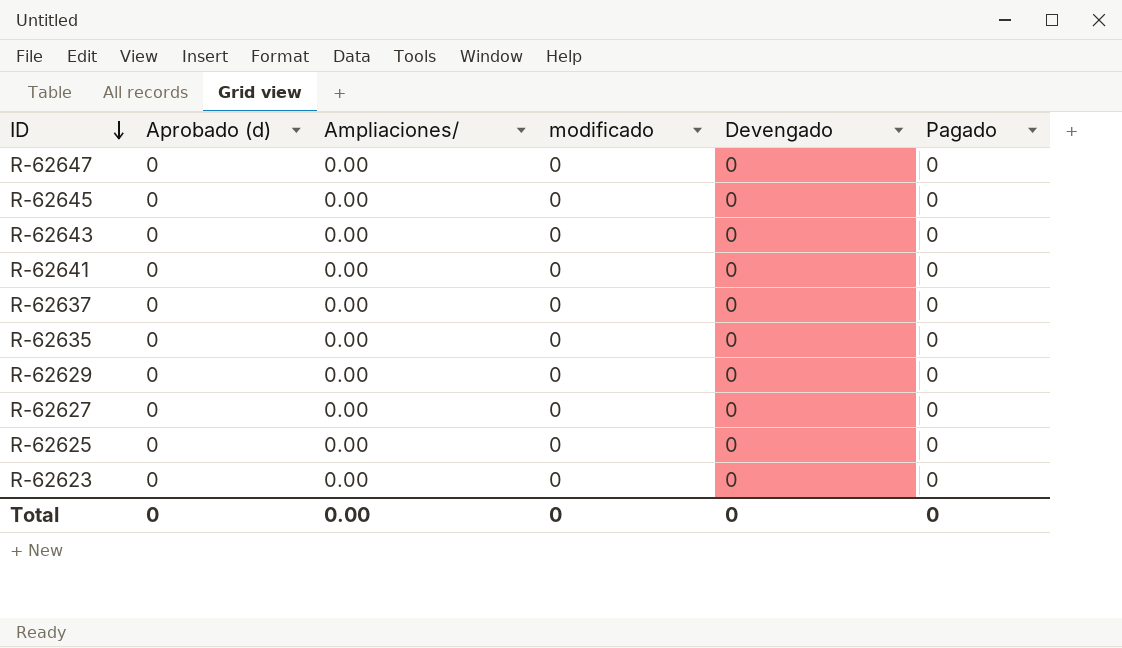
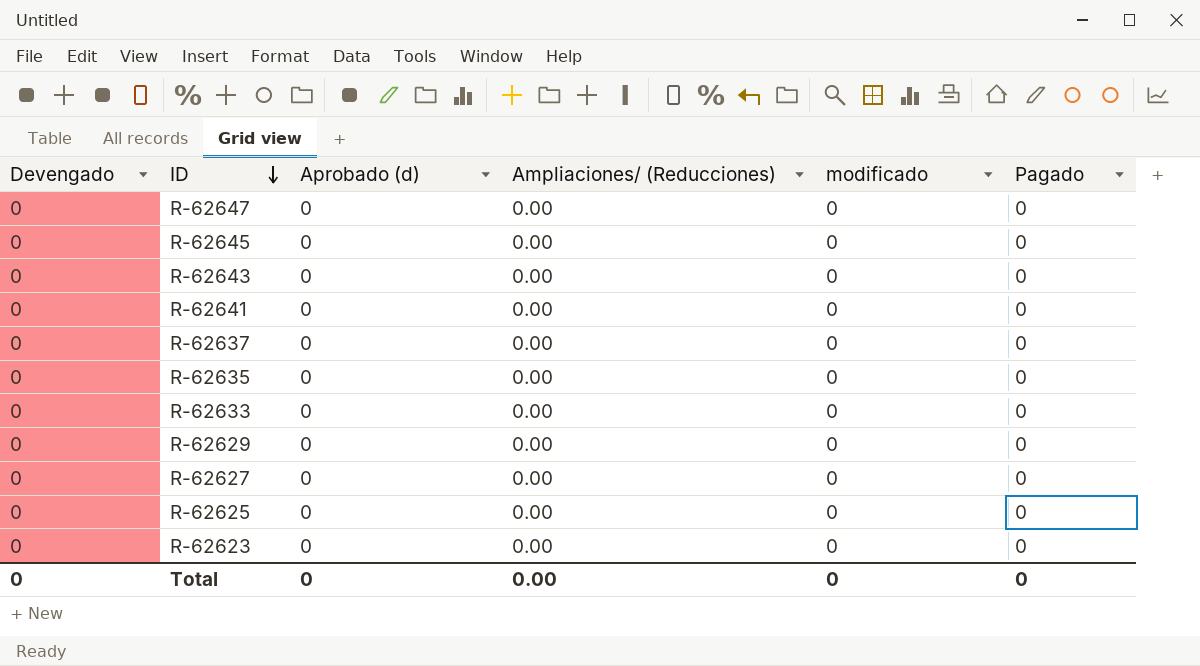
column Devengado | position: 5 -> 1
column name: Ampliaciones/ -> Ampliaciones/ (Reducciones)
row R-62633: none -> 0 | 0 | 0.00 | 0 | 0

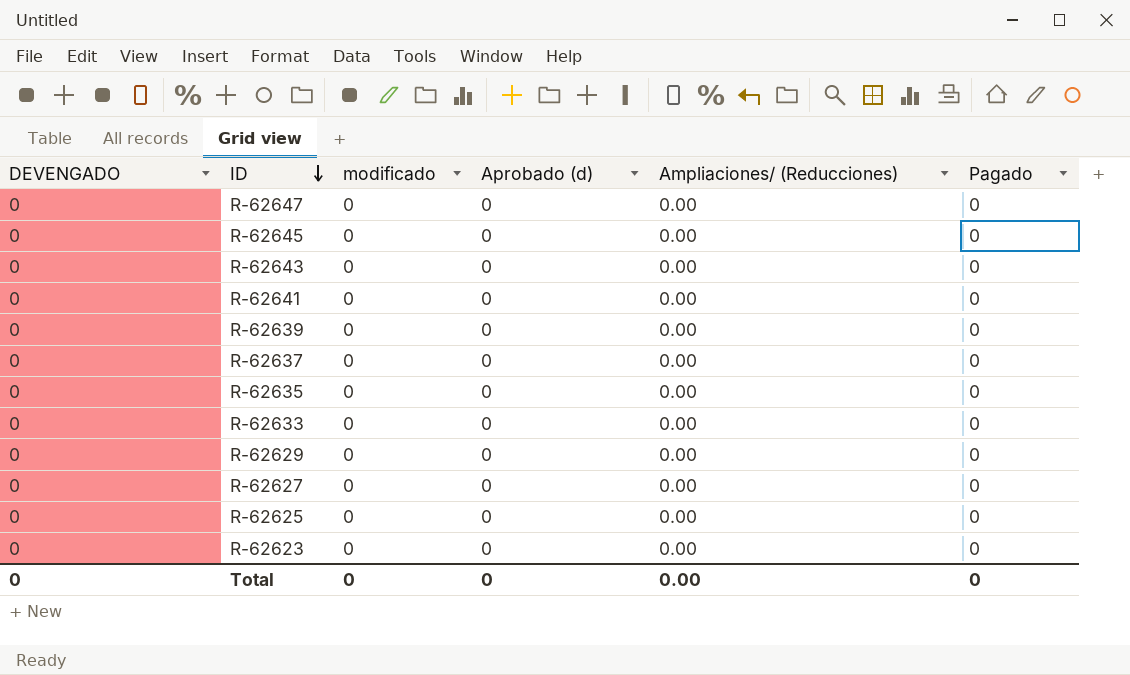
column name: Devengado -> DEVENGADO
column modificado | position: 5 -> 3
row R-62639: none -> 0 | 0 | 0 | 0.00 | 0

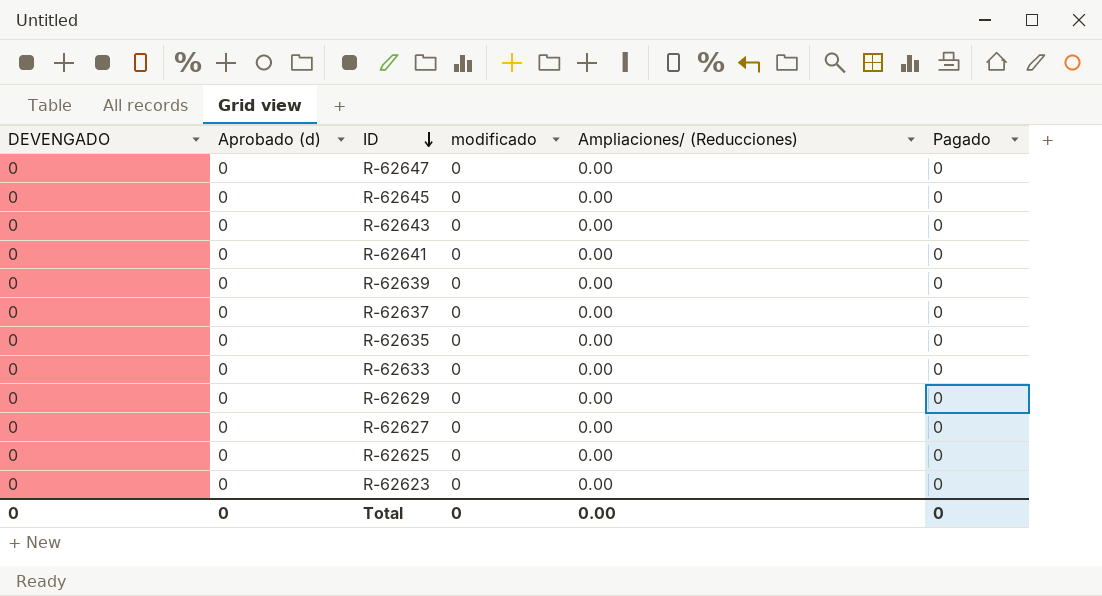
column Aprobado (d) | position: 4 -> 2

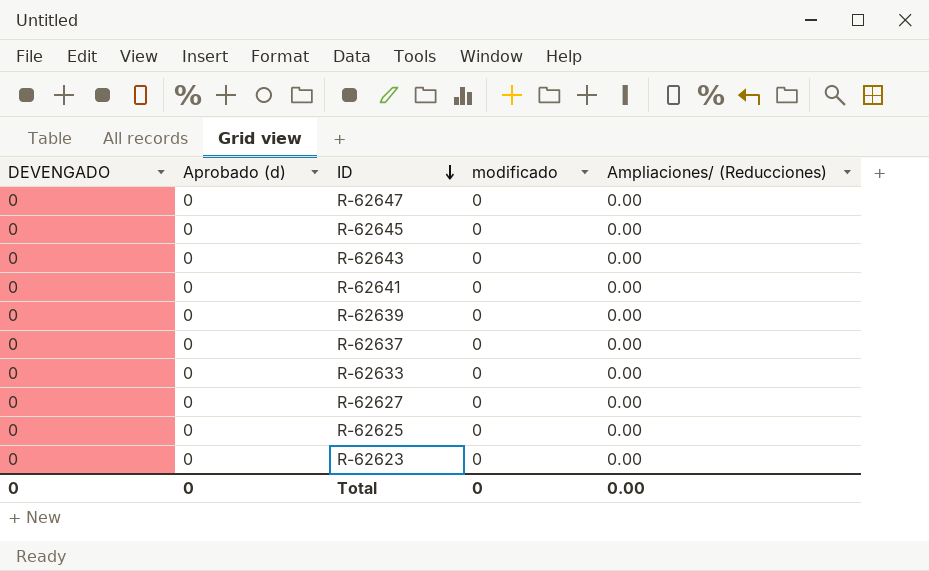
column Pagado | position: 6 -> none
row R-62635: 0 | 0 | 0 | 0.00 | 0 -> none
row R-62629: 0 | 0 | 0 | 0.00 | 0 -> none

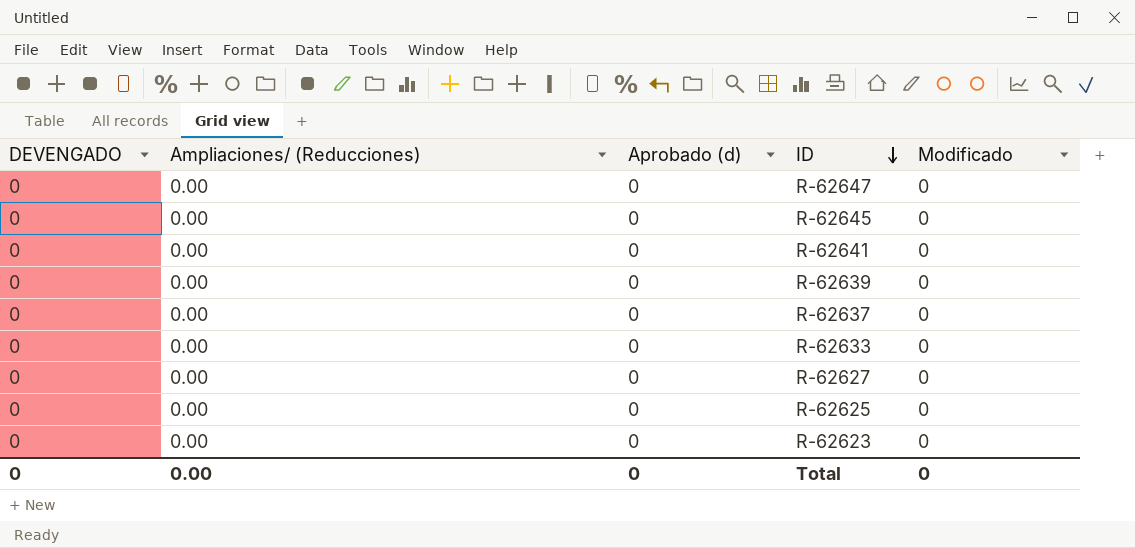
column Ampliaciones/ (Reducciones) | position: 5 -> 2
column name: modificado -> Modificado
row R-62643: 0 | 0 | 0 | 0.00 -> none

